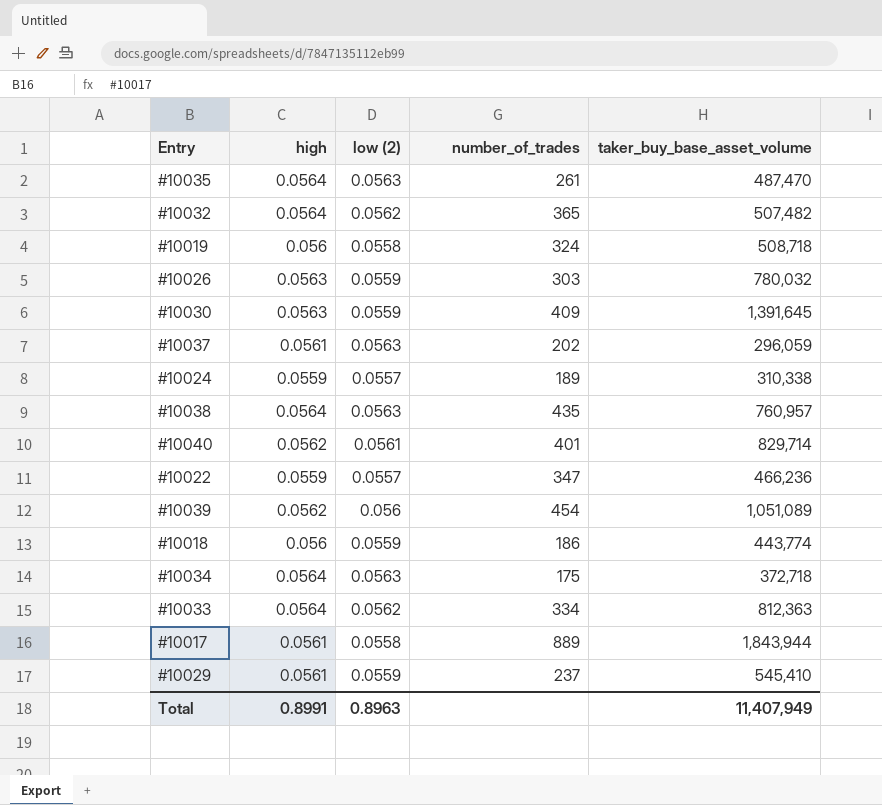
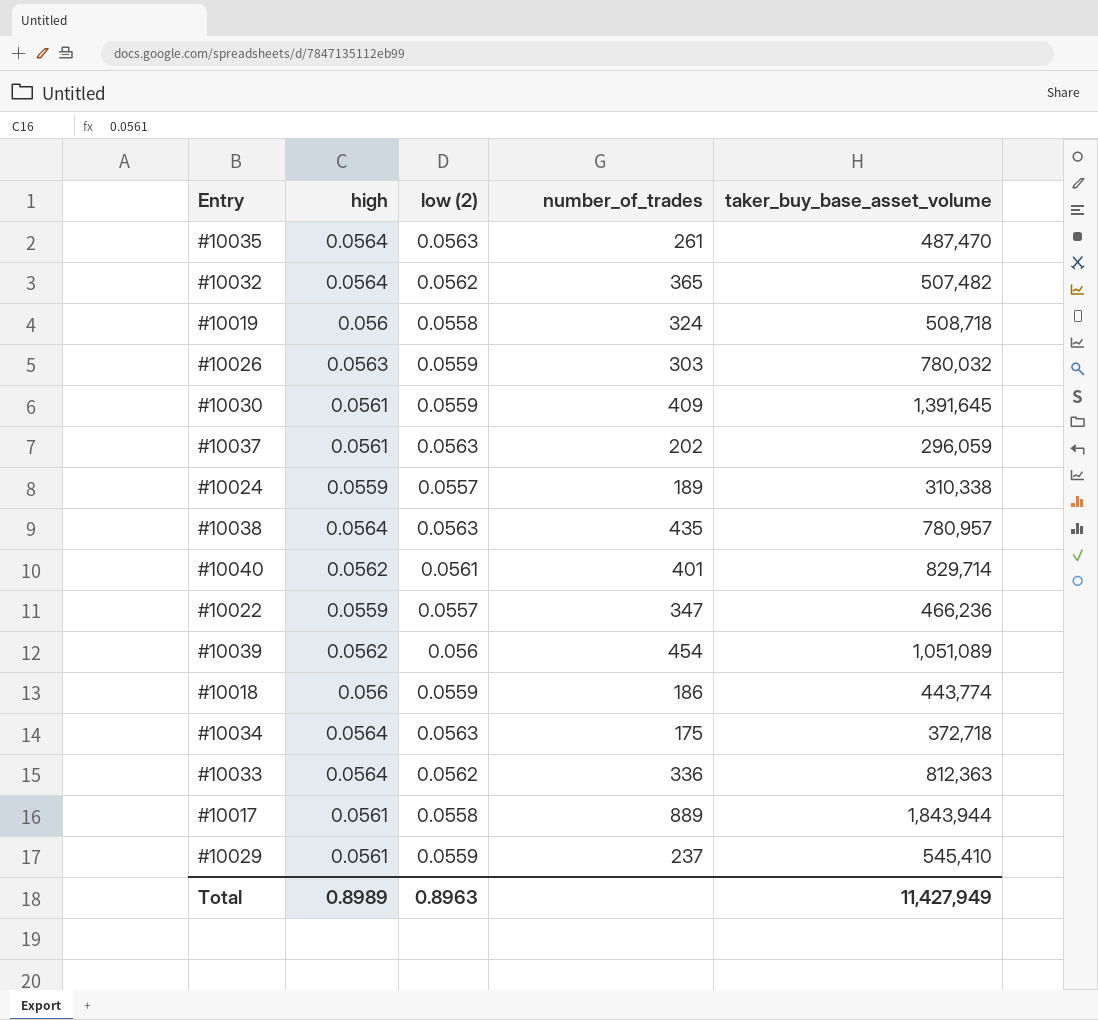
#10030 | high: 0.0563 -> 0.0561
#10038 | taker_buy_base_asset_volume: 760,957 -> 780,957
#10033 | number_of_trades: 334 -> 336
Total | high: 0.8991 -> 0.8989
Total | taker_buy_base_asset_volume: 11,407,949 -> 11,427,949

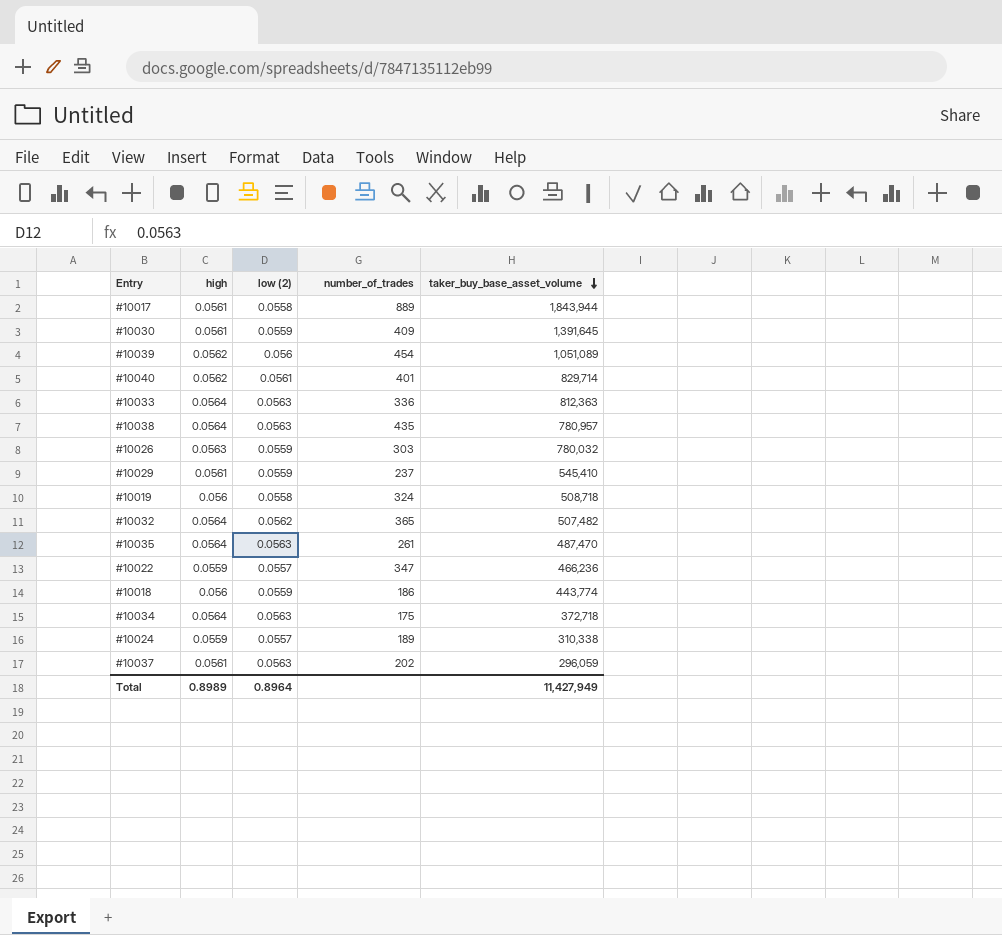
row order: none -> taker_buy_base_asset_volume descending
#10033 | low (2): 0.0562 -> 0.0563
Total | low (2): 0.8963 -> 0.8964

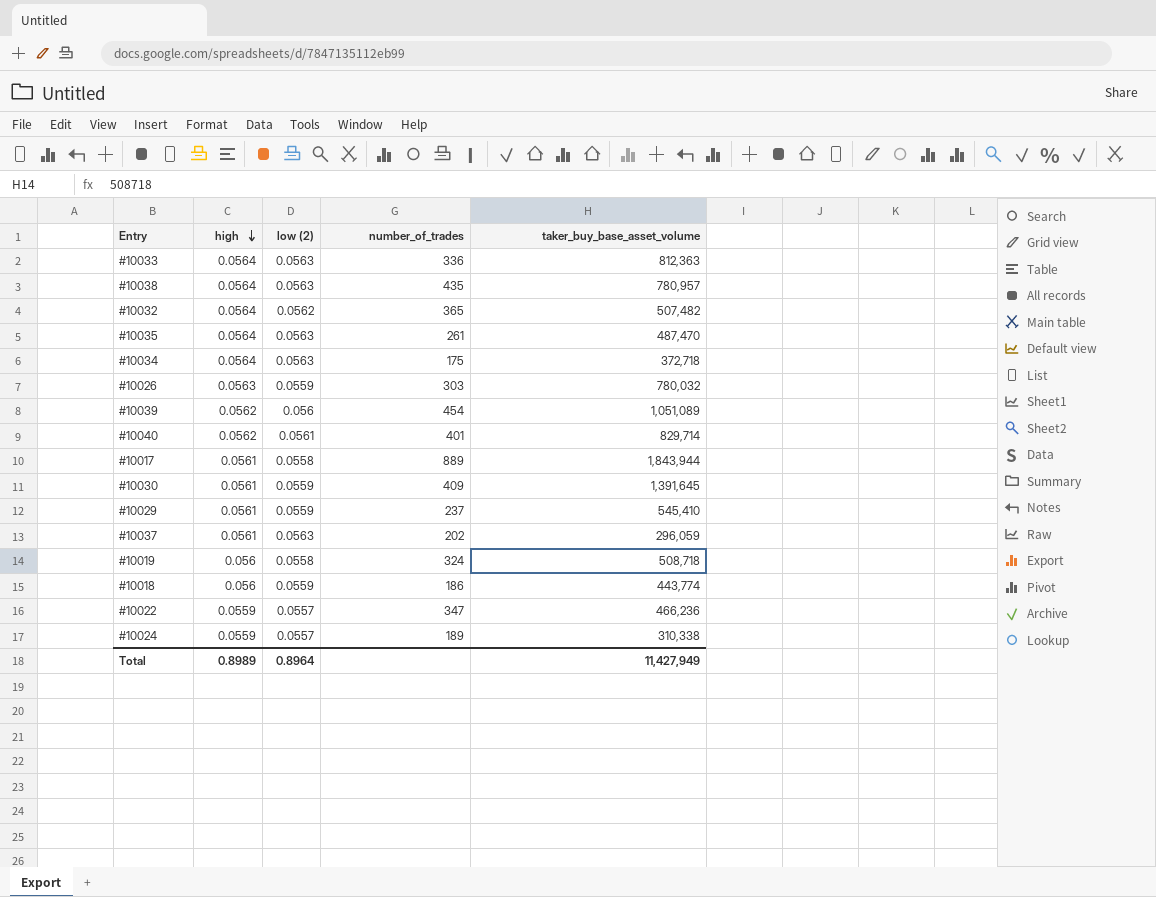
row order: taker_buy_base_asset_volume descending -> high descending

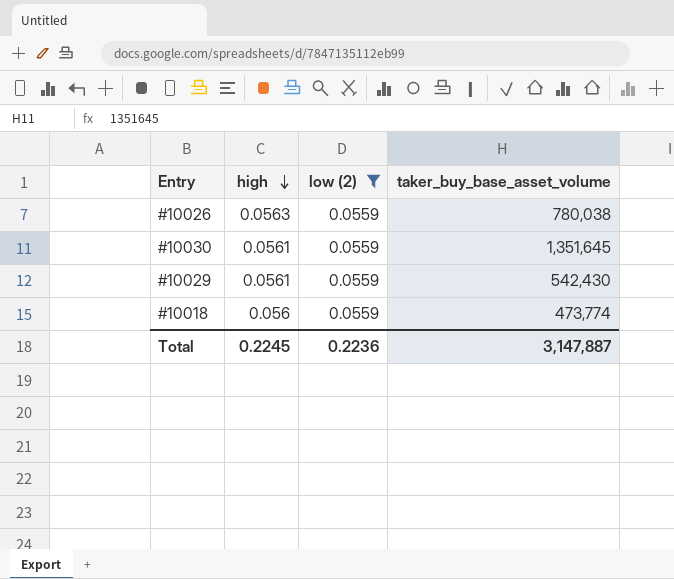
filter: none -> low (2) = 0.0559
column number_of_trades | position: 4 -> none
#10026 | taker_buy_base_asset_volume: 780,032 -> 780,038
#10030 | taker_buy_base_asset_volume: 1,391,645 -> 1,351,645
#10029 | taker_buy_base_asset_volume: 545,410 -> 542,430
#10018 | taker_buy_base_asset_volume: 443,774 -> 473,774
Total | high: 0.8989 -> 0.2245
Total | low (2): 0.8964 -> 0.2236
Total | taker_buy_base_asset_volume: 11,427,949 -> 3,147,887

